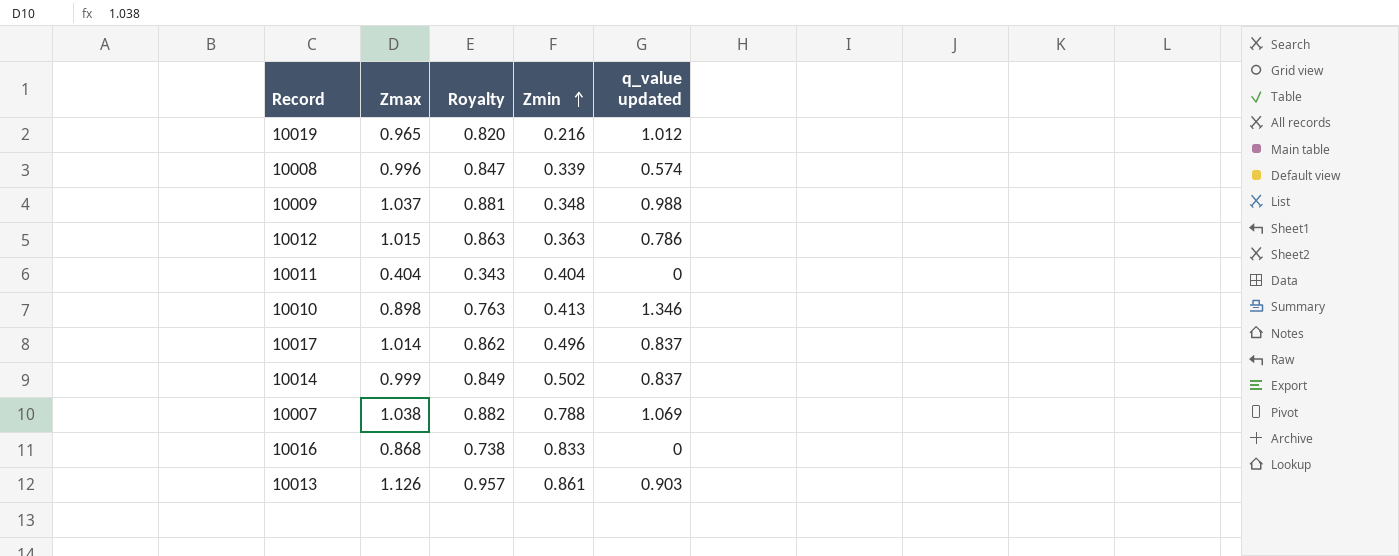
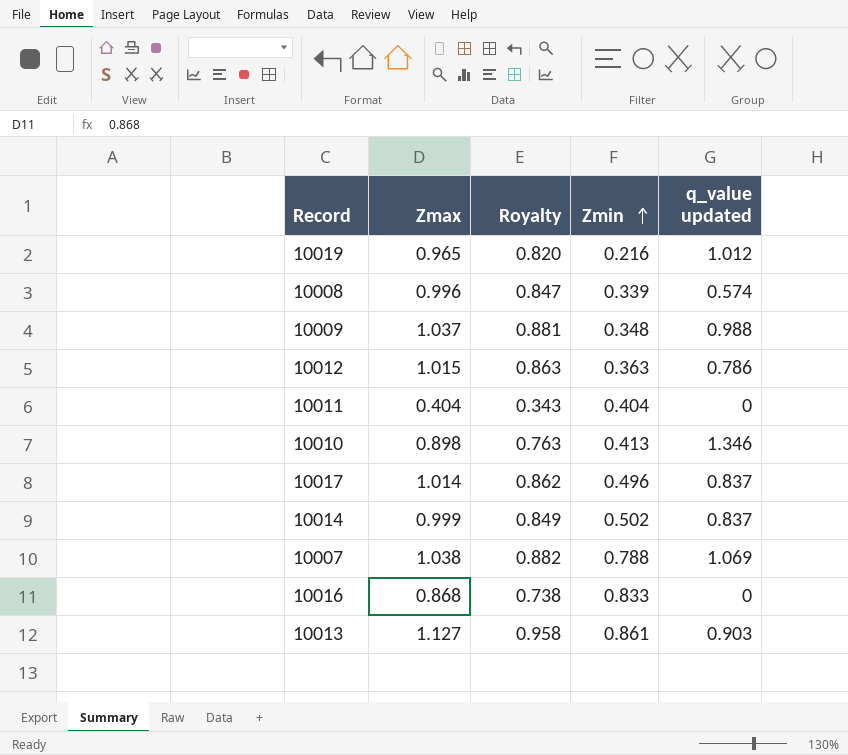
10013 | Zmax: 1.126 -> 1.127
10013 | Royalty: 0.957 -> 0.958

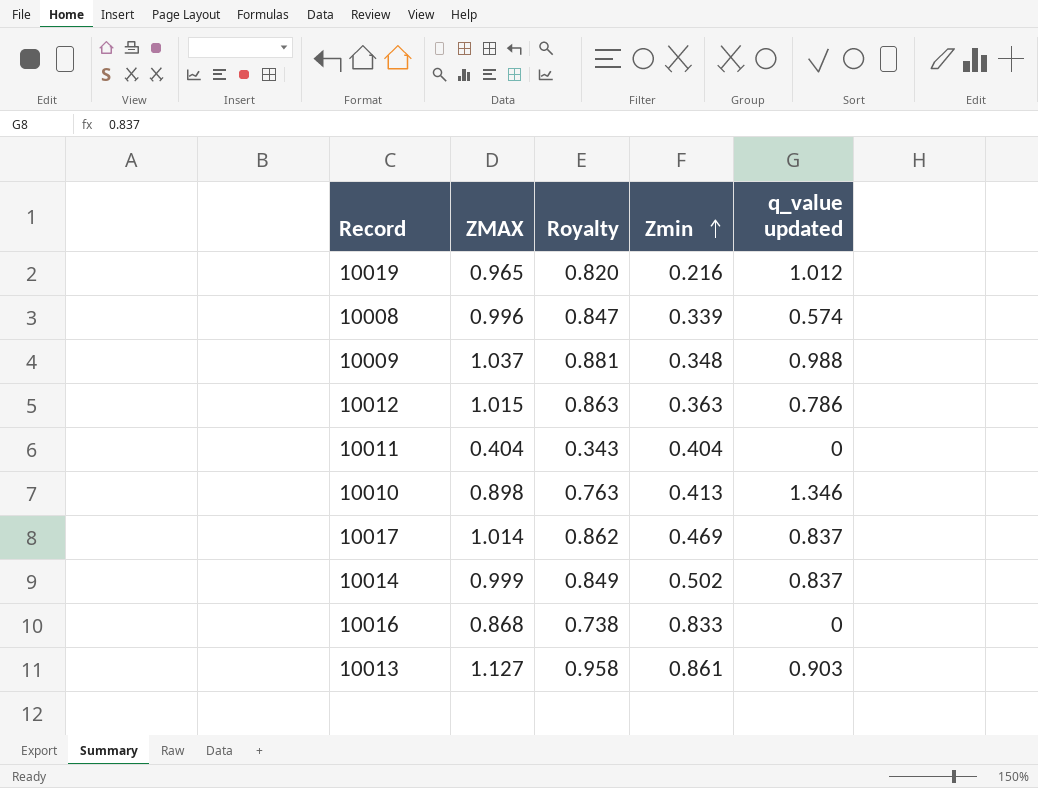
column name: Zmax -> ZMAX
row 10007: 1.038 | 0.882 | 0.788 | 1.069 -> none
10017 | Zmin: 0.496 -> 0.469

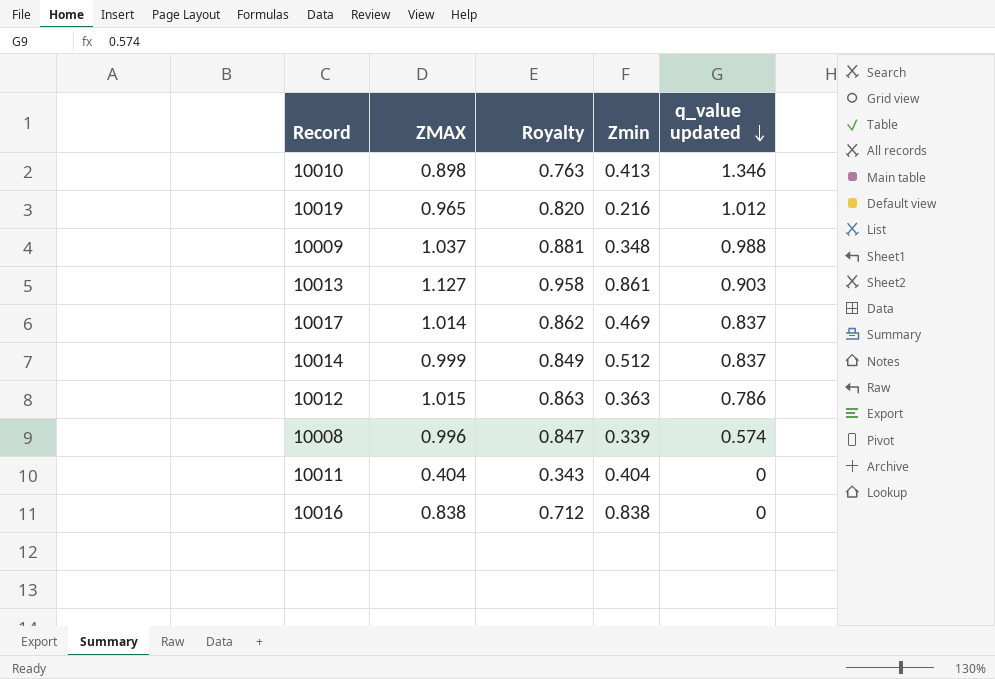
row order: Zmin ascending -> q_value updated descending
10014 | Zmin: 0.502 -> 0.512
10016 | ZMAX: 0.868 -> 0.838
10016 | Royalty: 0.738 -> 0.712
10016 | Zmin: 0.833 -> 0.838

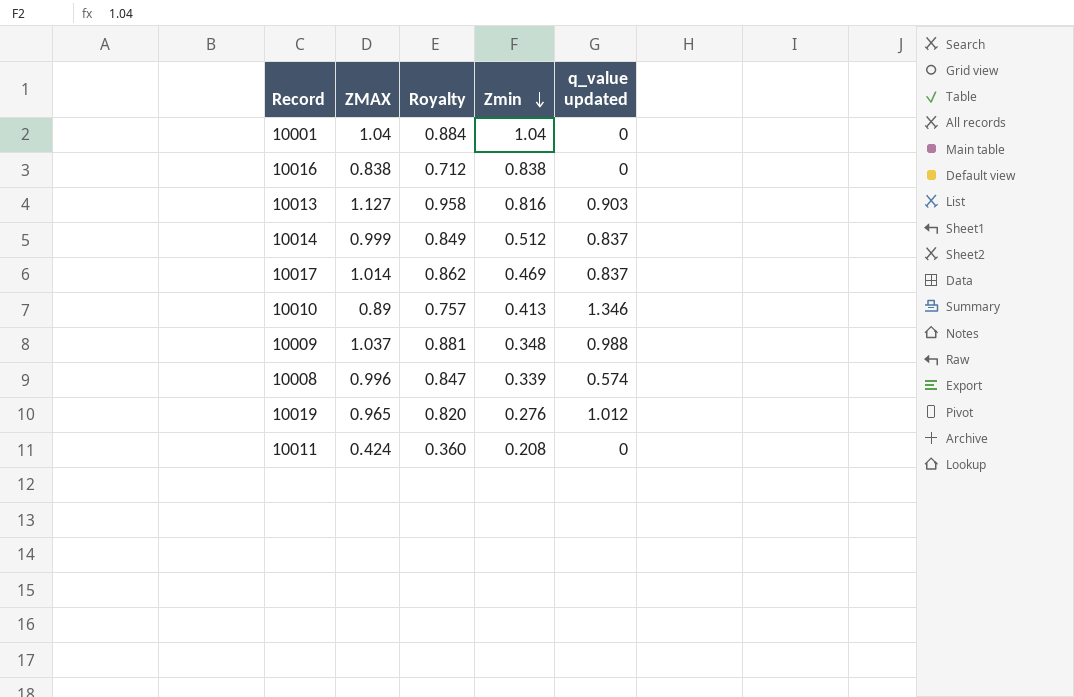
row order: q_value updated descending -> Zmin descending
row 10012: 1.015 | 0.863 | 0.363 | 0.786 -> none
row 10001: none -> 1.04 | 0.884 | 1.04 | 0
10013 | Zmin: 0.861 -> 0.816
10010 | ZMAX: 0.898 -> 0.89
10010 | Royalty: 0.763 -> 0.757
10019 | Zmin: 0.216 -> 0.276
10011 | ZMAX: 0.404 -> 0.424
10011 | Royalty: 0.343 -> 0.360
10011 | Zmin: 0.404 -> 0.208

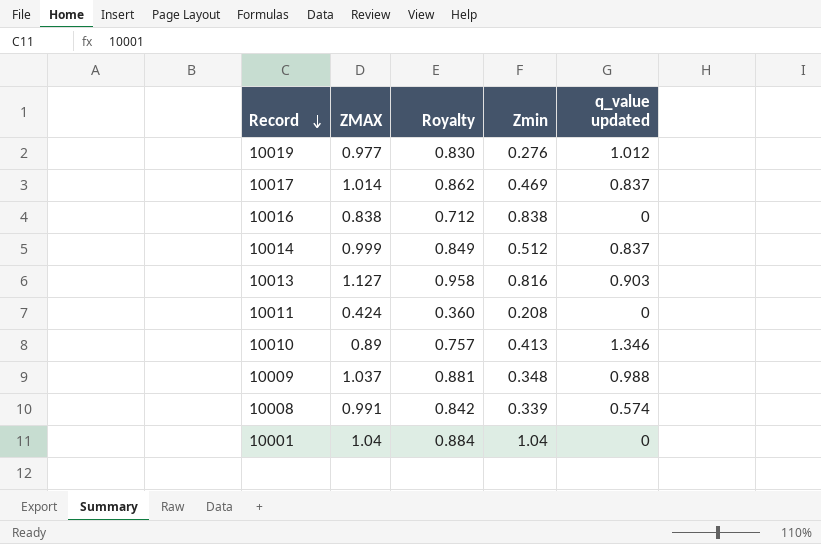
row order: Zmin descending -> Record descending
10019 | ZMAX: 0.965 -> 0.977
10019 | Royalty: 0.820 -> 0.830
10008 | ZMAX: 0.996 -> 0.991
10008 | Royalty: 0.847 -> 0.842

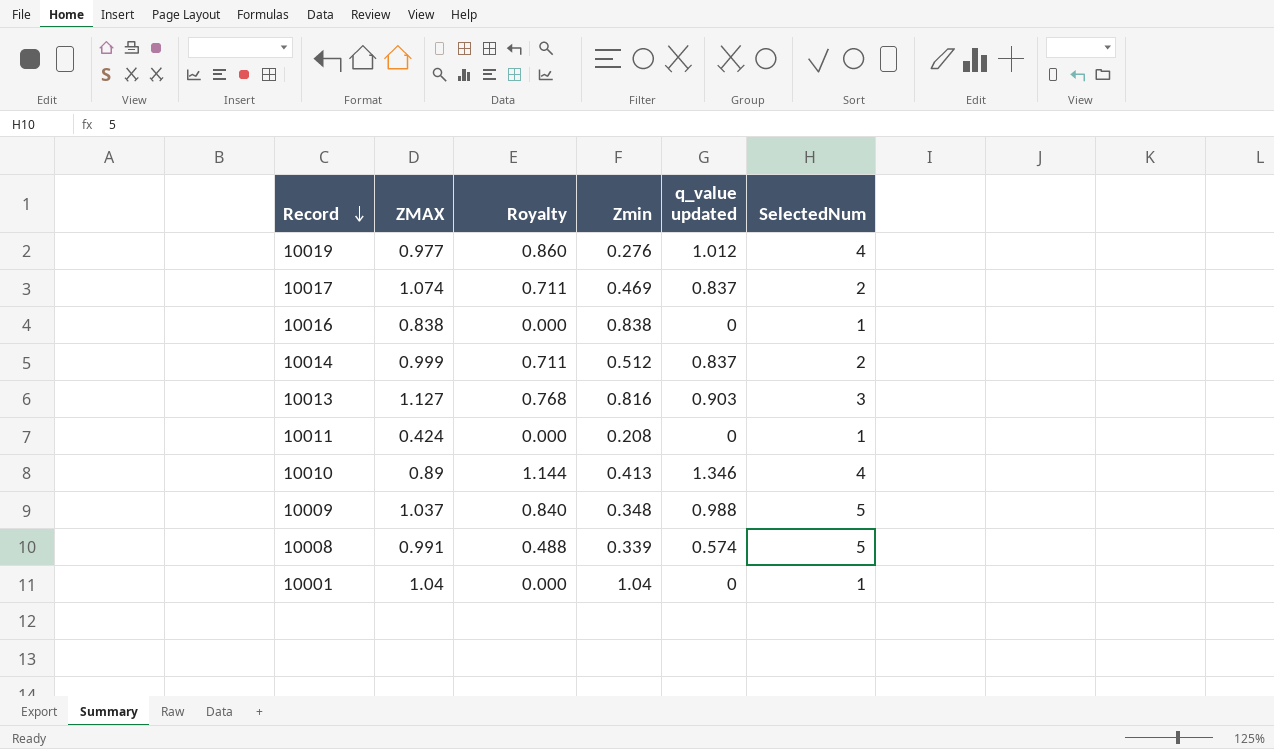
column Royalty | formula: [ZMAX] * 0.85 -> [q_value updated] * 0.85
column SelectedNum | position: none -> 6
10017 | ZMAX: 1.014 -> 1.074

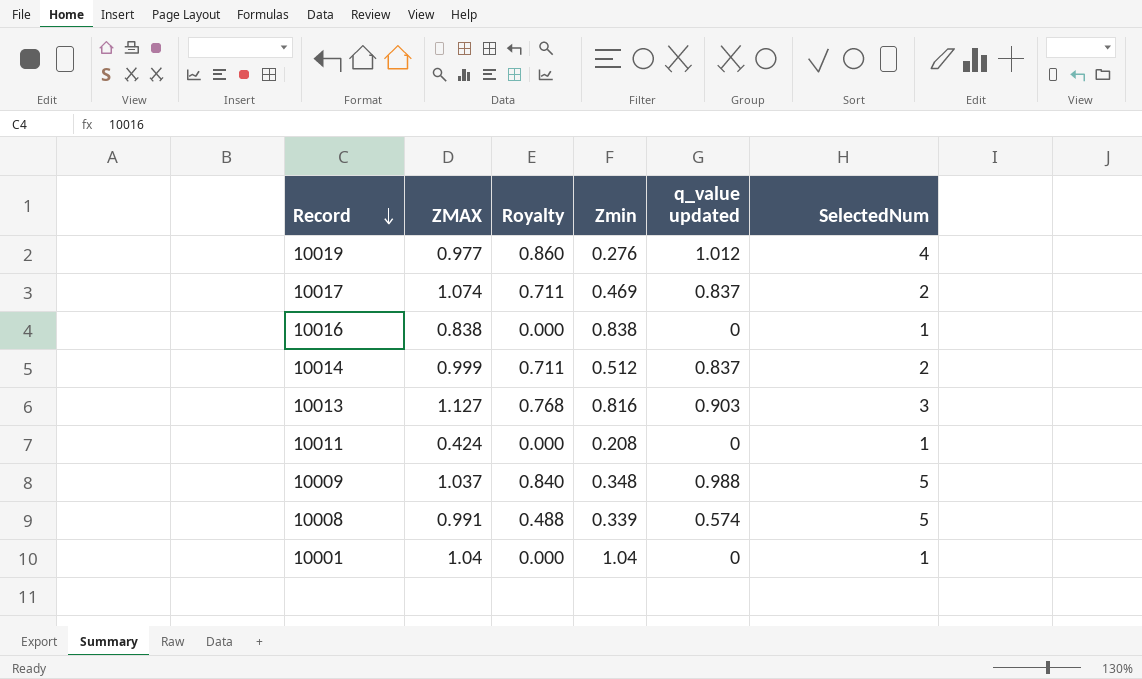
row 10010: 0.89 | 1.144 | 0.413 | 1.346 | 4 -> none

